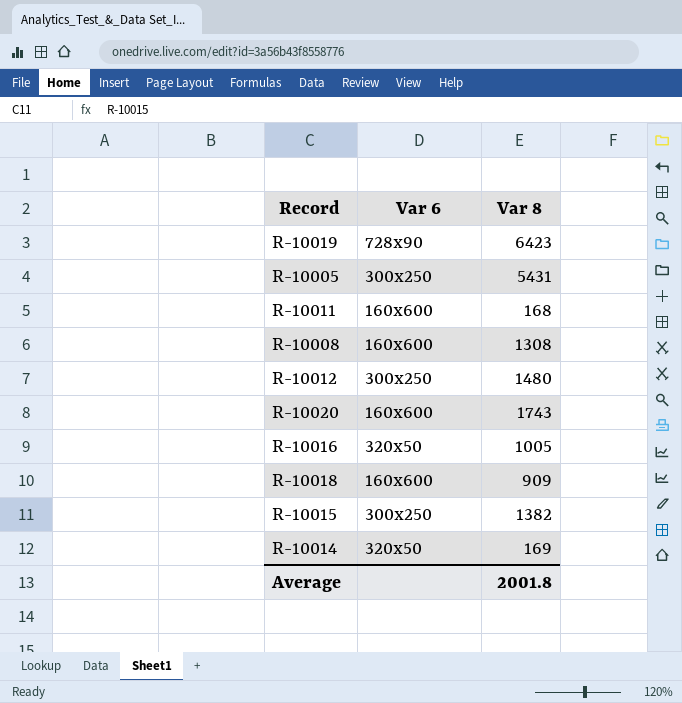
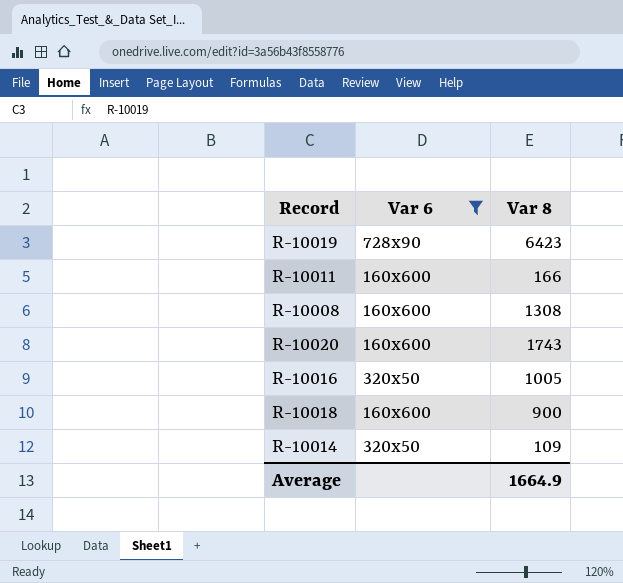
filter: none -> Var 6 != 300x250
R-10011 | Var 8: 168 -> 166
R-10018 | Var 8: 909 -> 900
R-10014 | Var 8: 169 -> 109
Average | Var 8: 2001.8 -> 1664.9

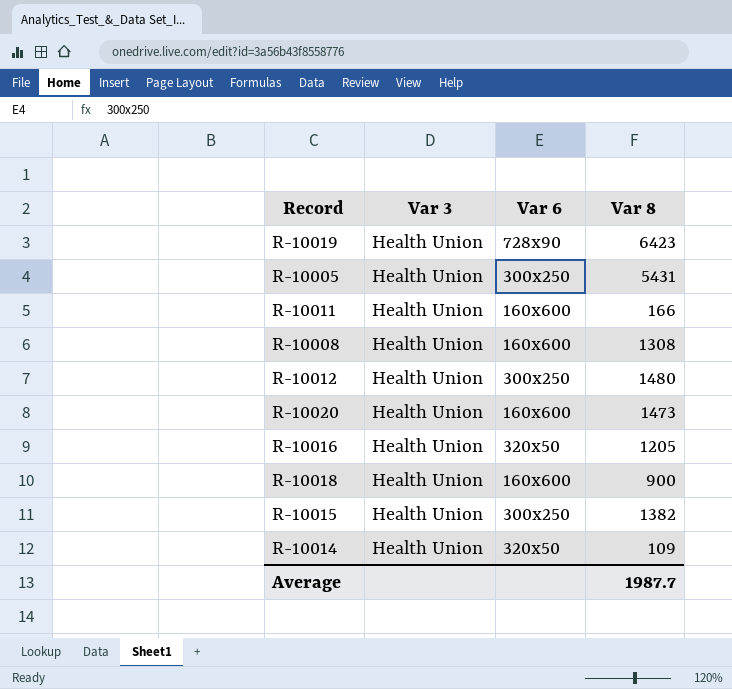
filter: Var 6 != 300x250 -> none
column Var 3 | position: none -> 2
R-10020 | Var 8: 1743 -> 1473
R-10016 | Var 8: 1005 -> 1205
Average | Var 8: 1664.9 -> 1987.7

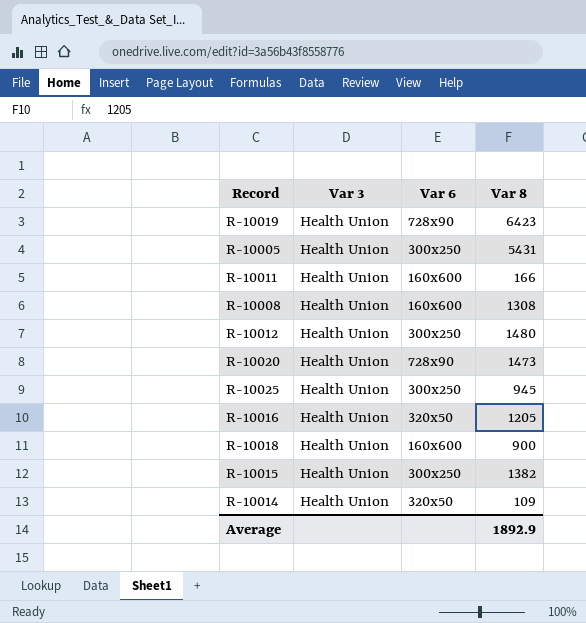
R-10020 | Var 6: 160x600 -> 728x90
row R-10025: none -> Health Union | 300x250 | 945
Average | Var 8: 1987.7 -> 1892.9

